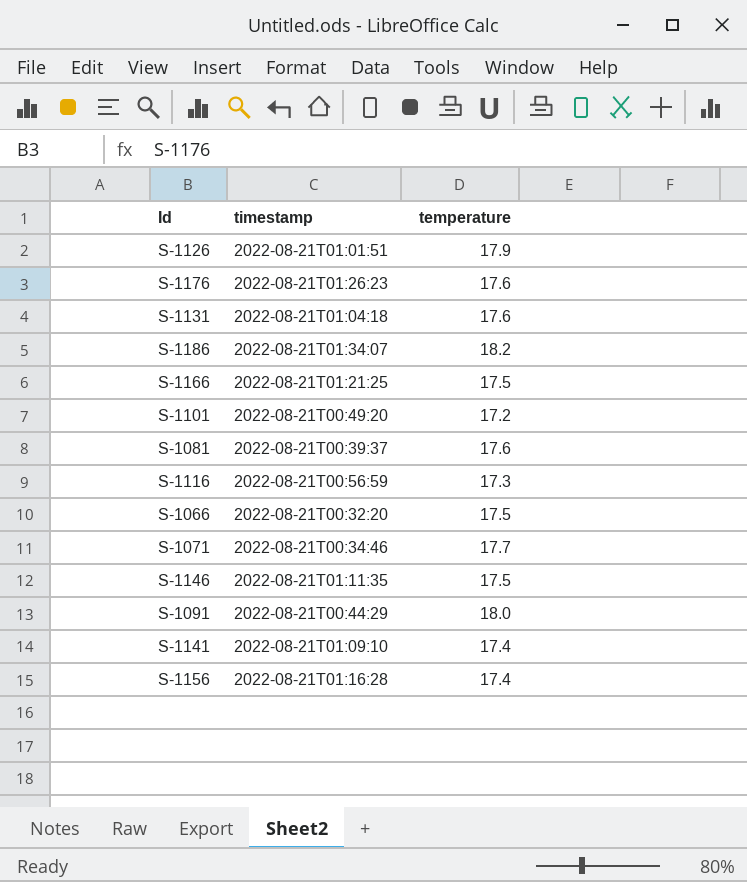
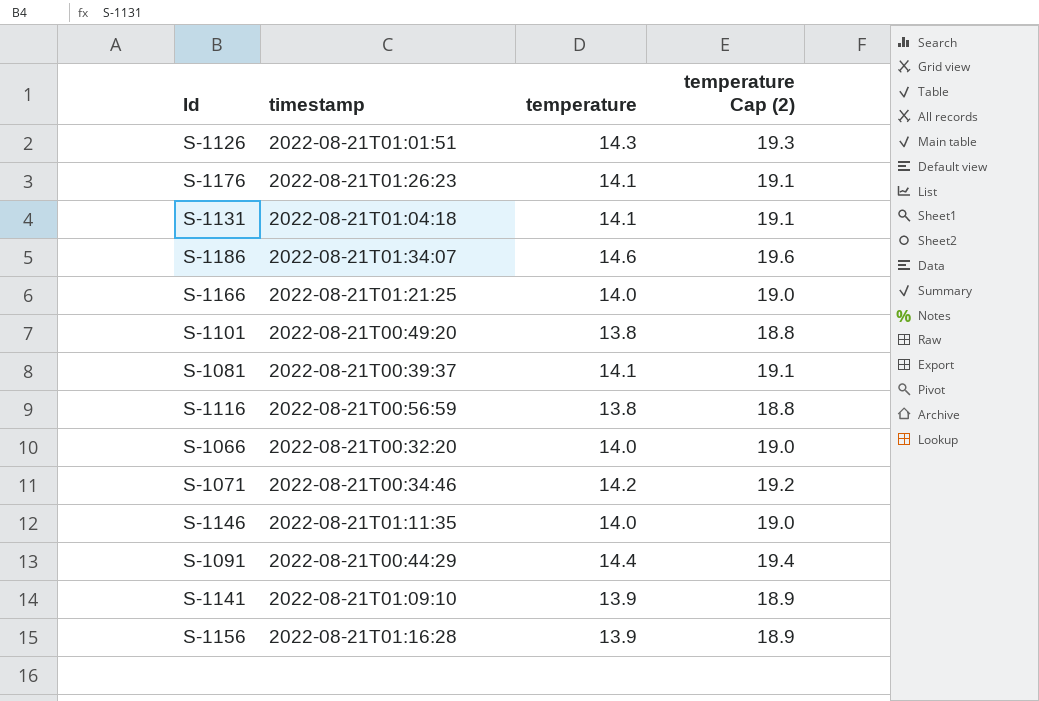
column temperature Cap (2) | formula: none -> [temperature] + 5
S-1126 | temperature: 17.9 -> 14.3
S-1176 | temperature: 17.6 -> 14.1
S-1131 | temperature: 17.6 -> 14.1
S-1186 | temperature: 18.2 -> 14.6
S-1166 | temperature: 17.5 -> 14.0
S-1101 | temperature: 17.2 -> 13.8
S-1081 | temperature: 17.6 -> 14.1
S-1116 | temperature: 17.3 -> 13.8
S-1066 | temperature: 17.5 -> 14.0
S-1071 | temperature: 17.7 -> 14.2
S-1146 | temperature: 17.5 -> 14.0
S-1091 | temperature: 18.0 -> 14.4
S-1141 | temperature: 17.4 -> 13.9
S-1156 | temperature: 17.4 -> 13.9

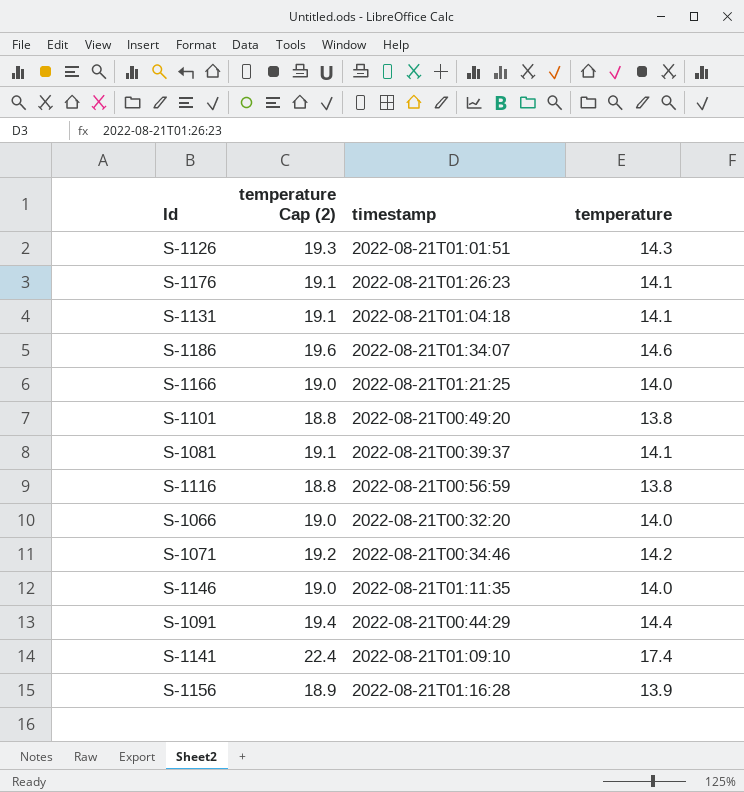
column temperature Cap (2) | position: 4 -> 2
S-1141 | temperature Cap (2): 18.9 -> 22.4
S-1141 | temperature: 13.9 -> 17.4

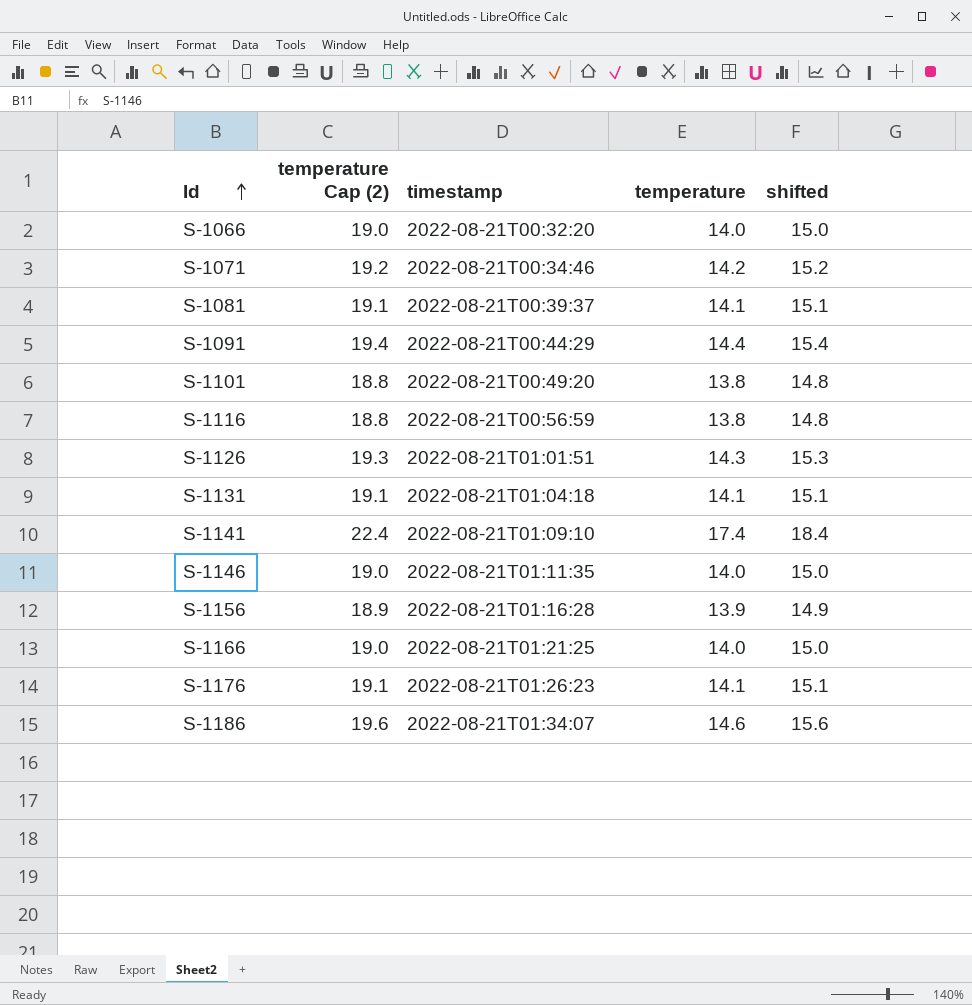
row order: none -> Id ascending
column shifted | formula: none -> [temperature] + 1

